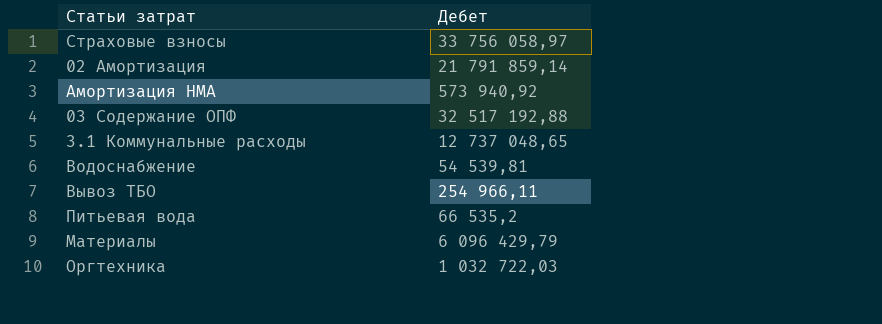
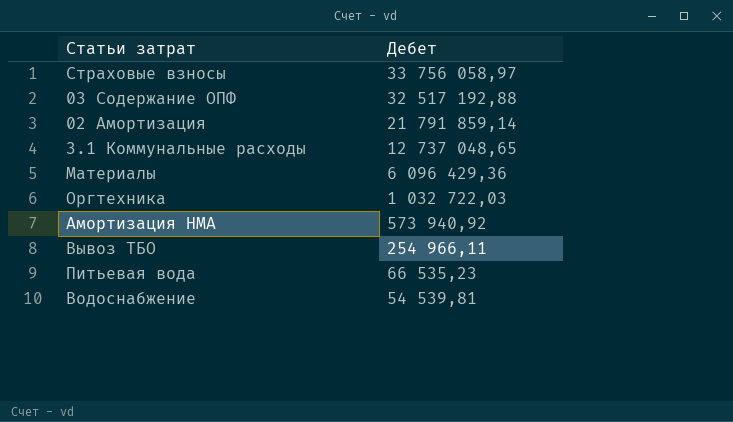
row order: none -> Дебет descending
Материалы | Дебет: 6 096 429,79 -> 6 096 429,36
Питьевая вода | Дебет: 66 535,2 -> 66 535,23

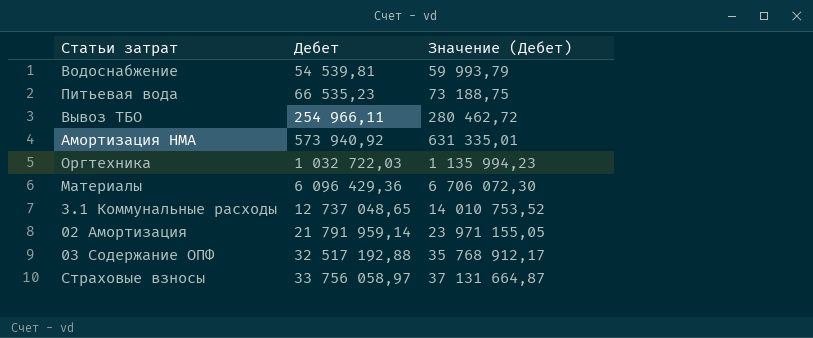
row order: Дебет descending -> Дебет ascending
column Значение (Дебет) | formula: none -> [Дебет] * 1,1
02 Амортизация | Дебет: 21 791 859,14 -> 21 791 959,14

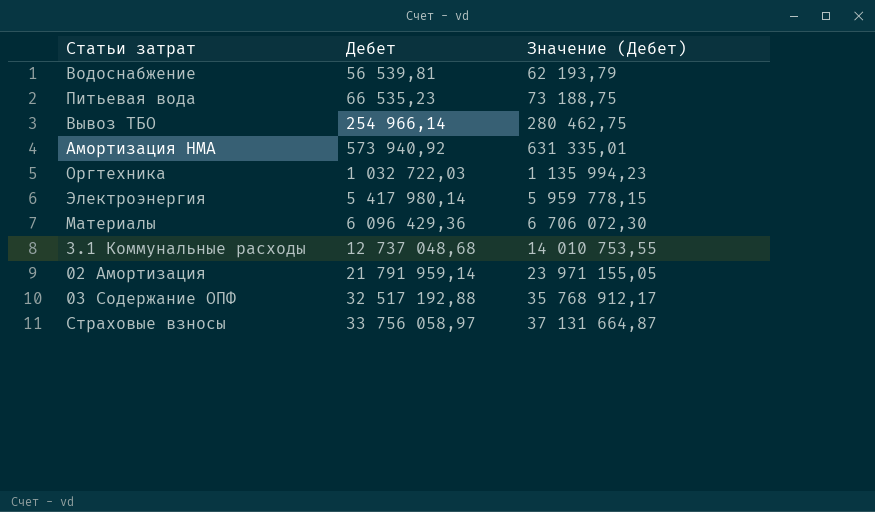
Водоснабжение | Дебет: 54 539,81 -> 56 539,81
Водоснабжение | Значение (Дебет): 59 993,79 -> 62 193,79
Вывоз ТБО | Дебет: 254 966,11 -> 254 966,14
Вывоз ТБО | Значение (Дебет): 280 462,72 -> 280 462,75
row Электроэнергия: none -> 5 417 980,14 | 5 959 778,15
3.1 Коммунальные расходы | Дебет: 12 737 048,65 -> 12 737 048,68
3.1 Коммунальные расходы | Значение (Дебет): 14 010 753,52 -> 14 010 753,55

